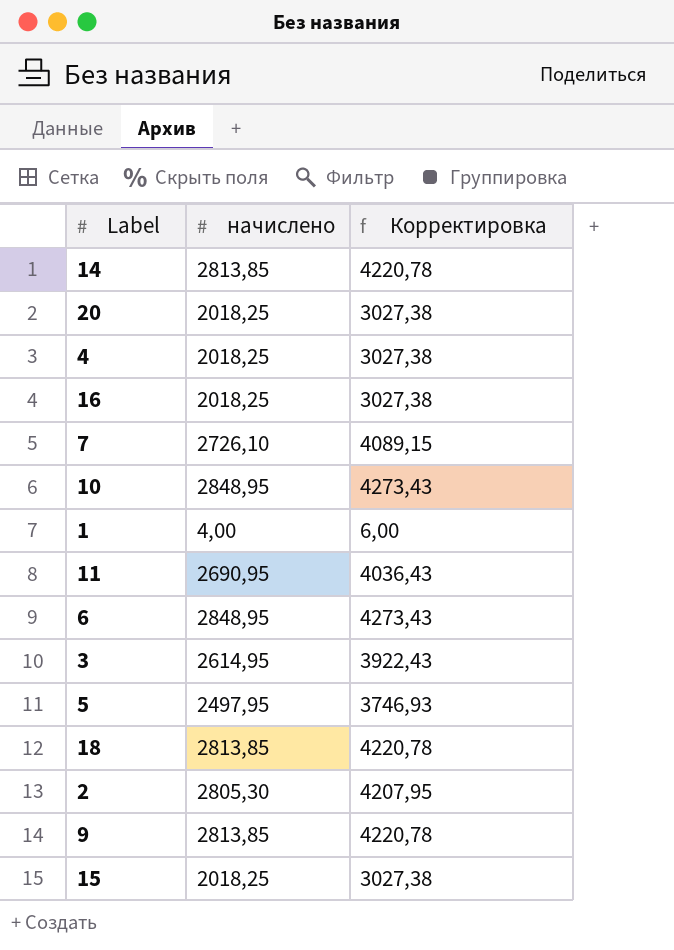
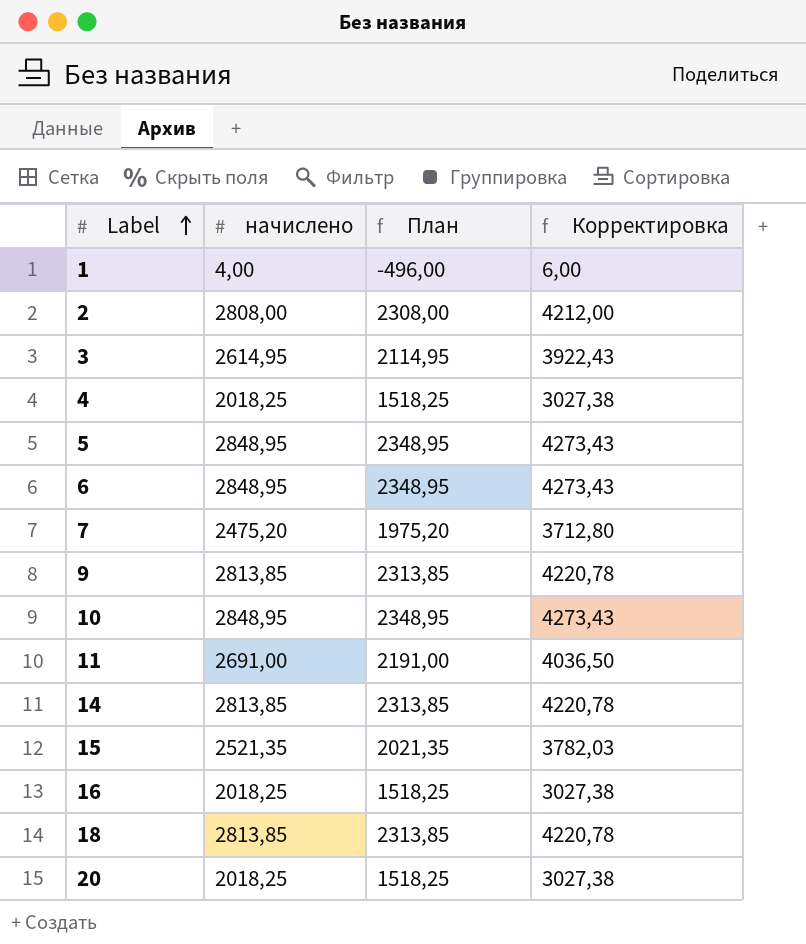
row order: none -> Label ascending
column План | formula: none -> [начислено] - 500
2 | начислено: 2805,30 -> 2808,00
2 | Корректировка: 4207,95 -> 4212,00
5 | начислено: 2497,95 -> 2848,95
5 | Корректировка: 3746,93 -> 4273,43
7 | начислено: 2726,10 -> 2475,20
7 | Корректировка: 4089,15 -> 3712,80
11 | начислено: 2690,95 -> 2691,00
11 | Корректировка: 4036,43 -> 4036,50
15 | начислено: 2018,25 -> 2521,35
15 | Корректировка: 3027,38 -> 3782,03

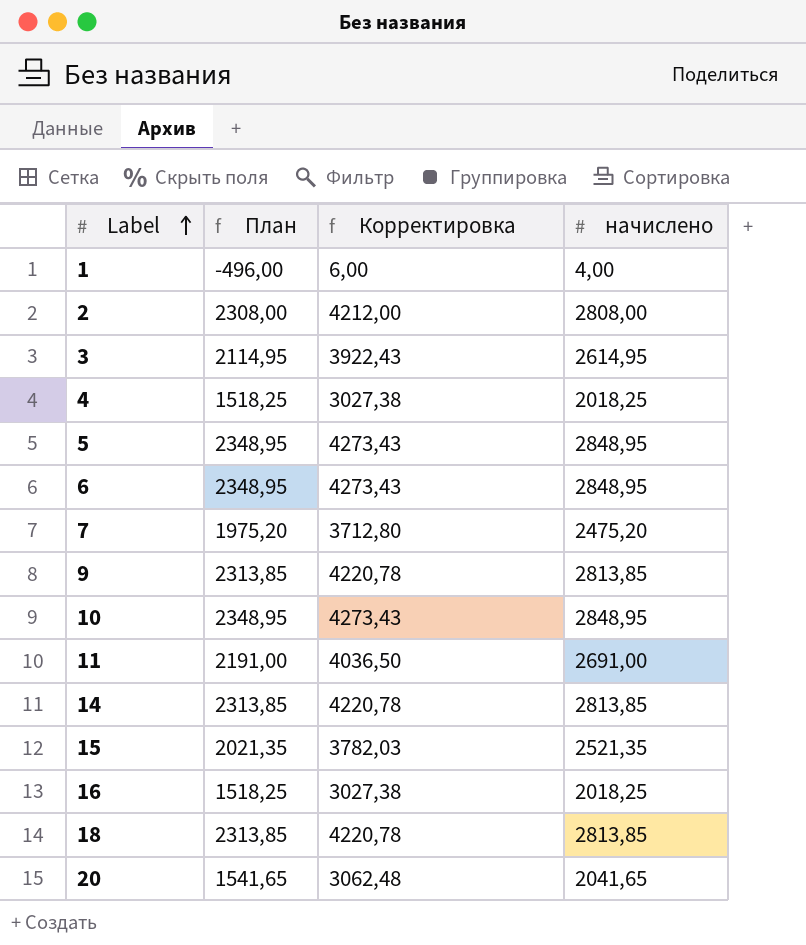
column начислено | position: 2 -> 4
20 | План: 1518,25 -> 1541,65
20 | Корректировка: 3027,38 -> 3062,48
20 | начислено: 2018,25 -> 2041,65

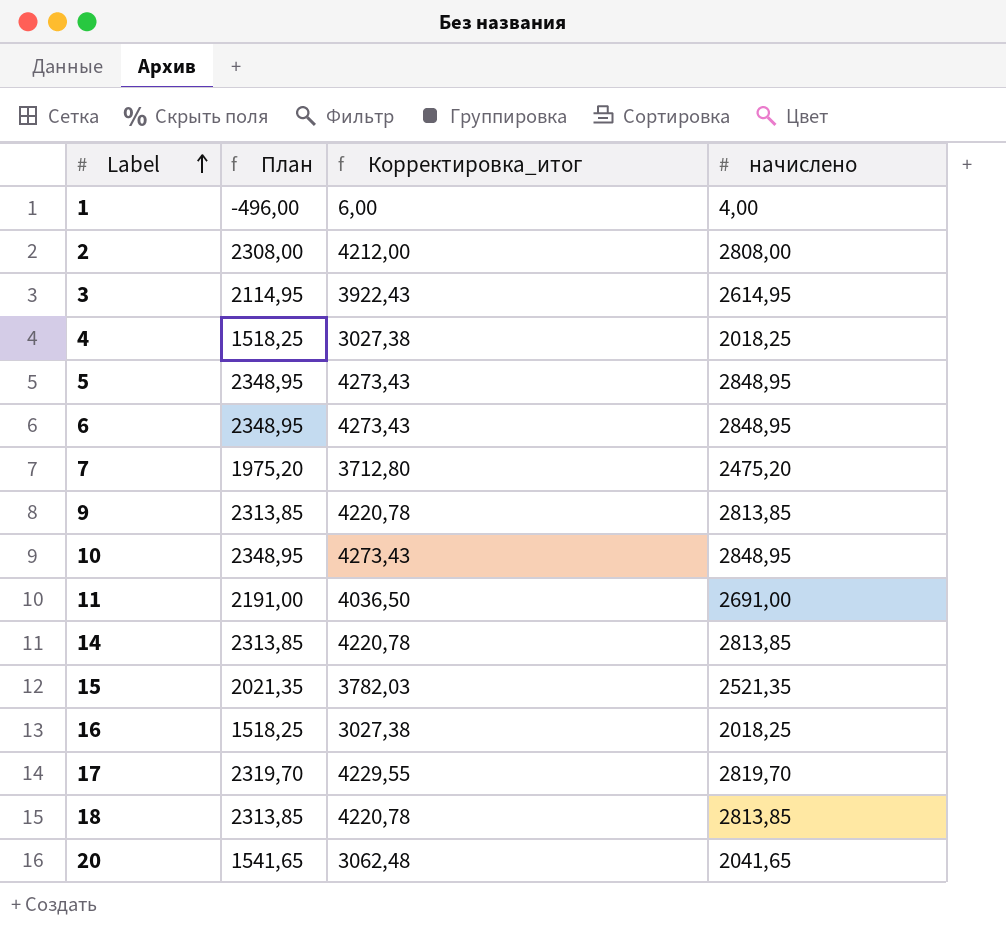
column name: Корректировка -> Корректировка_итог
row 17: none -> 2319,70 | 4229,55 | 2819,70

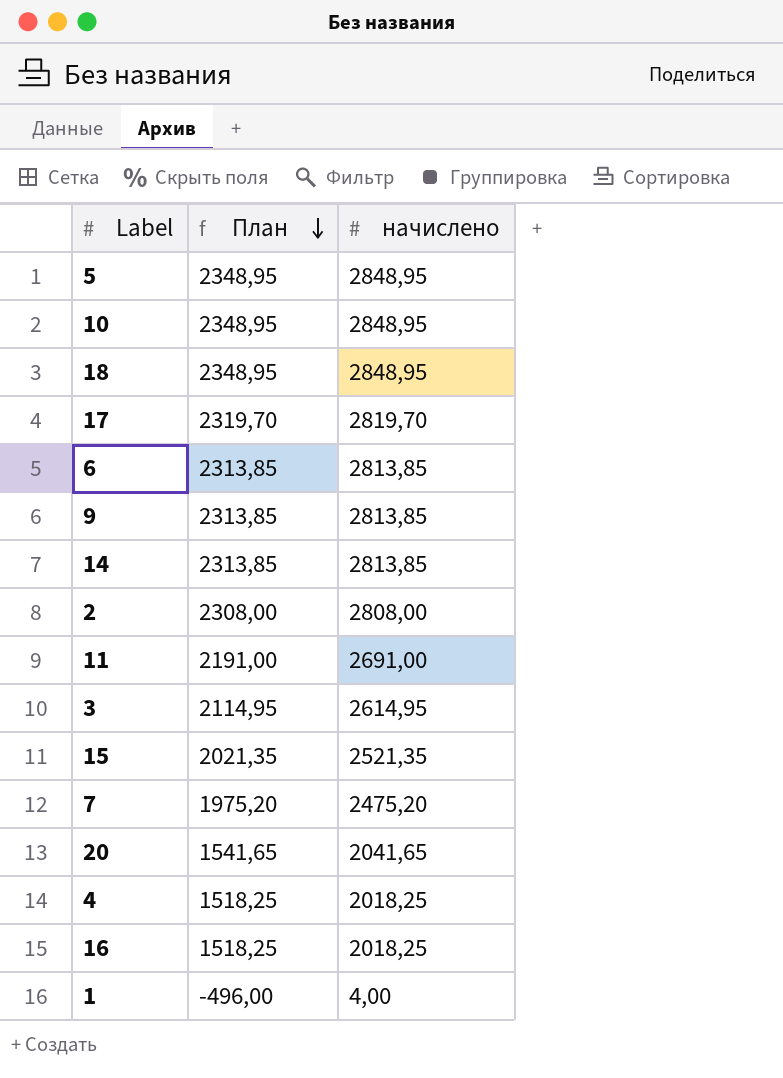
row order: Label ascending -> План descending
column Корректировка_итог | formula: [начислено] * 1,5 -> none
18 | План: 2313,85 -> 2348,95
18 | начислено: 2813,85 -> 2848,95
6 | План: 2348,95 -> 2313,85
6 | начислено: 2848,95 -> 2813,85

